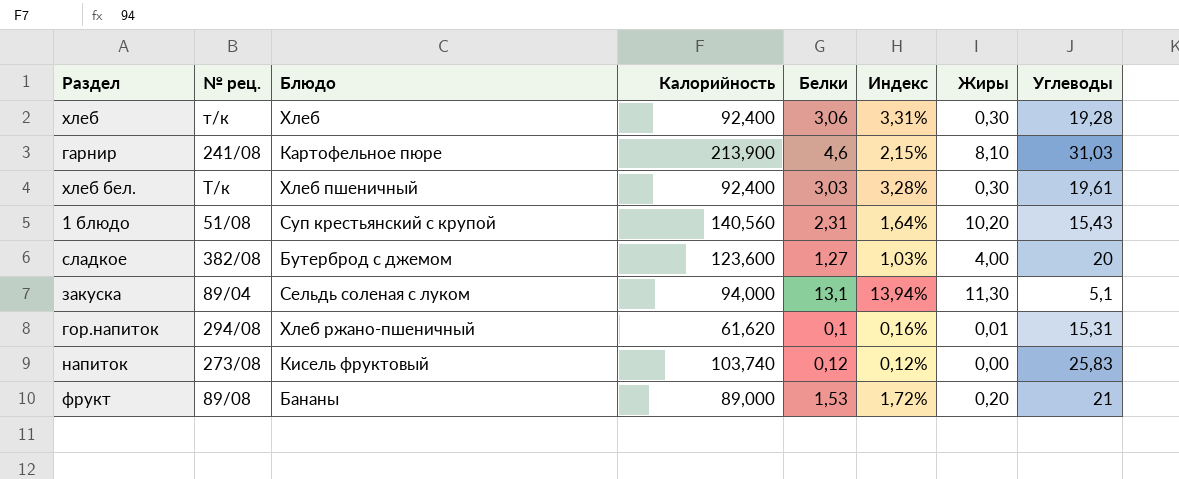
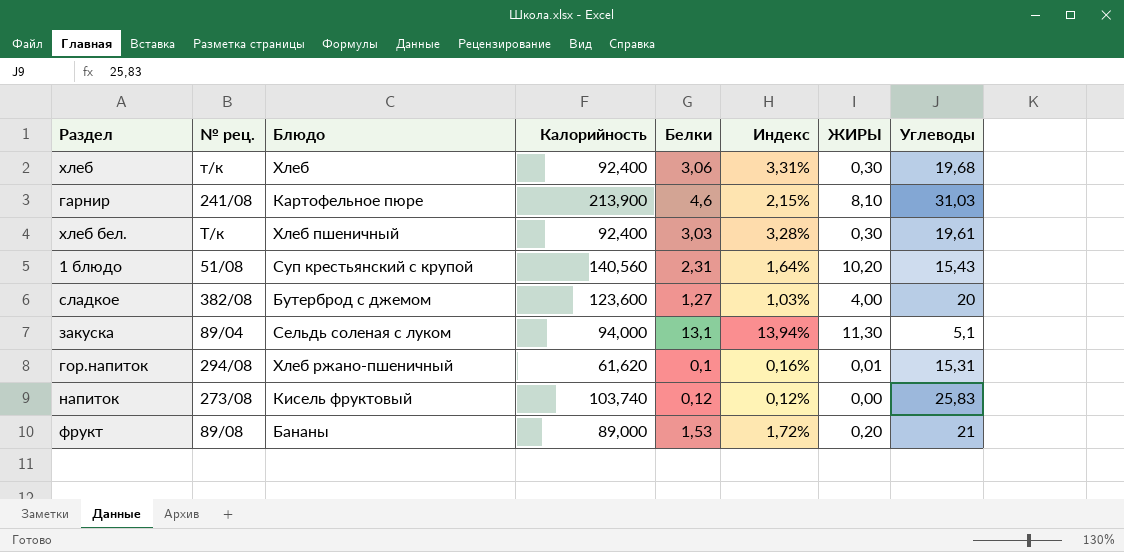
column name: Жиры -> ЖИРЫ
хлеб | Углеводы: 19,28 -> 19,68

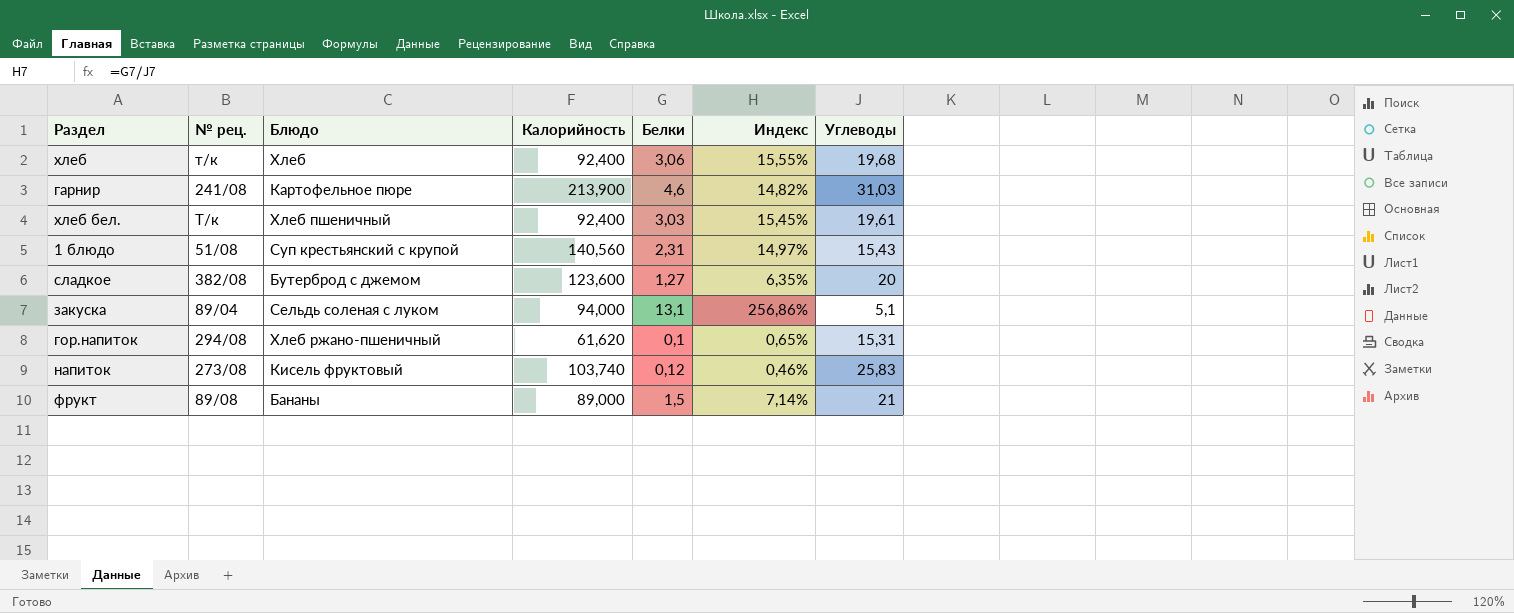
column ЖИРЫ | position: 7 -> none
column Индекс | formula: [Белки] / [Калорийность] -> [Белки] / [Углеводы]
фрукт | Белки: 1,53 -> 1,5

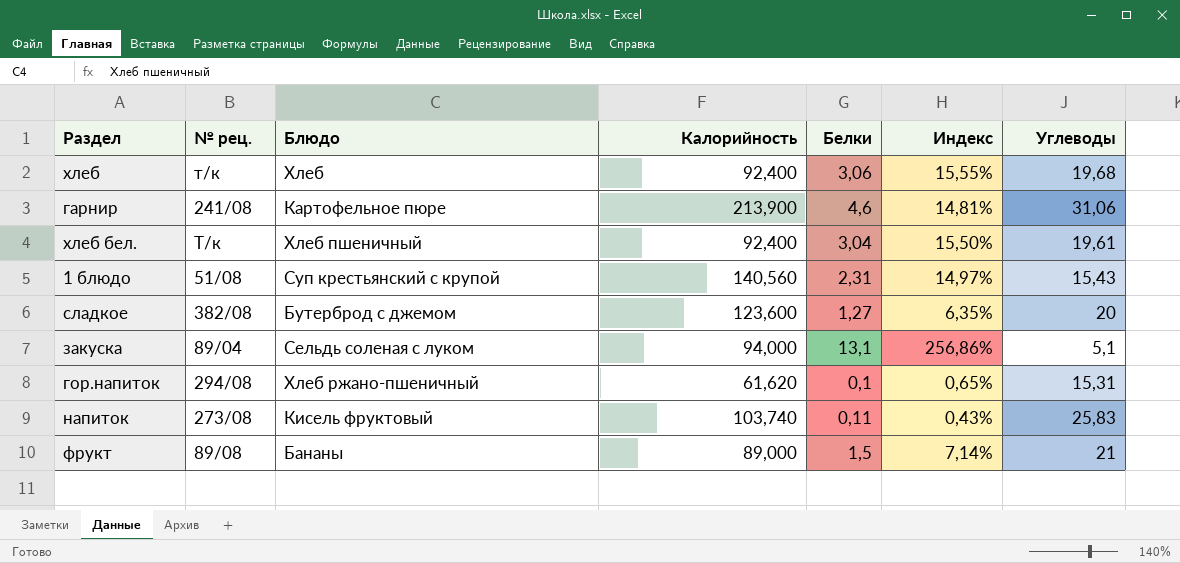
гарнир | Индекс: 14,82% -> 14,81%
гарнир | Углеводы: 31,03 -> 31,06
хлеб бел. | Белки: 3,03 -> 3,04
хлеб бел. | Индекс: 15,45% -> 15,50%
напиток | Белки: 0,12 -> 0,11
напиток | Индекс: 0,46% -> 0,43%

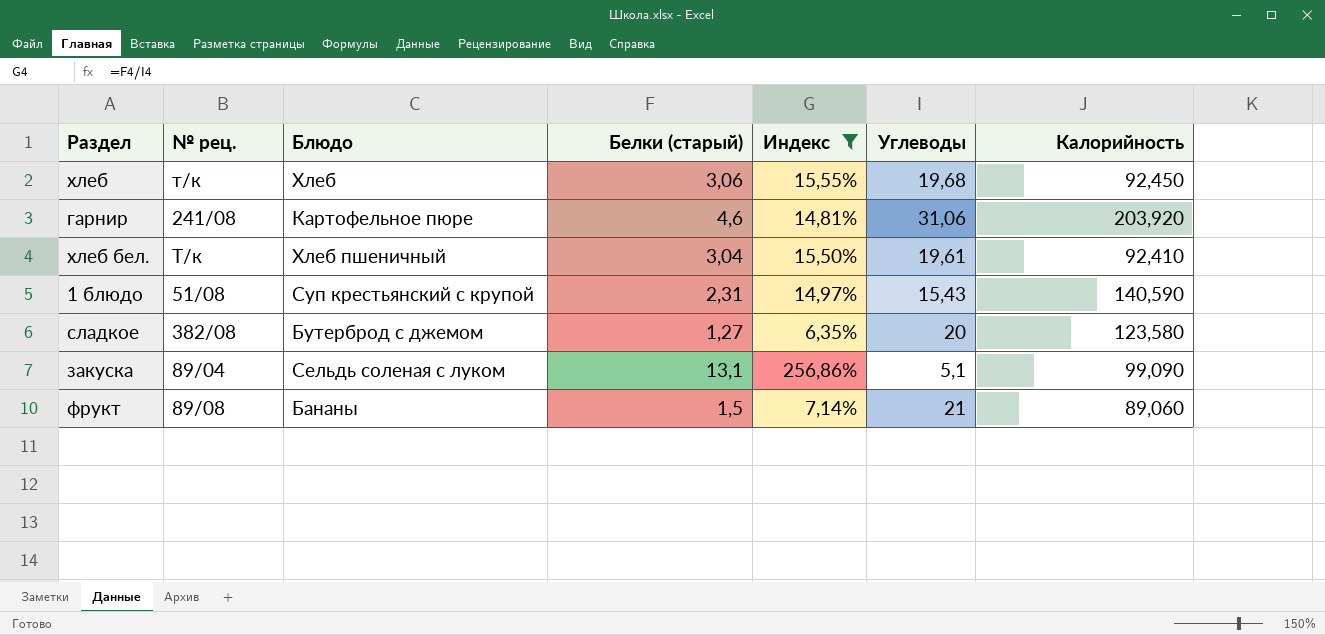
filter: none -> Индекс >= 6,35%
column name: Белки -> Белки (старый)
column Калорийность | position: 4 -> 7
хлеб | Калорийность: 92,400 -> 92,450
гарнир | Калорийность: 213,900 -> 203,920
хлеб бел. | Калорийность: 92,400 -> 92,410
1 блюдо | Калорийность: 140,560 -> 140,590
сладкое | Калорийность: 123,600 -> 123,580
закуска | Калорийность: 94,000 -> 99,090
фрукт | Калорийность: 89,000 -> 89,060

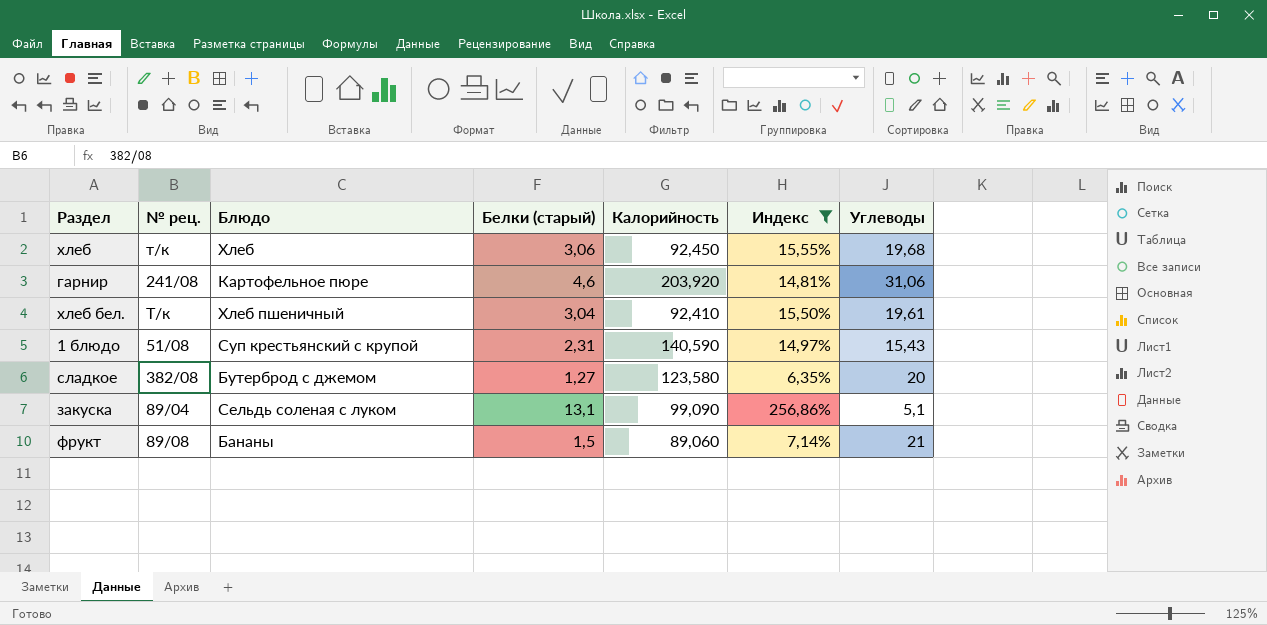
column Калорийность | position: 7 -> 5

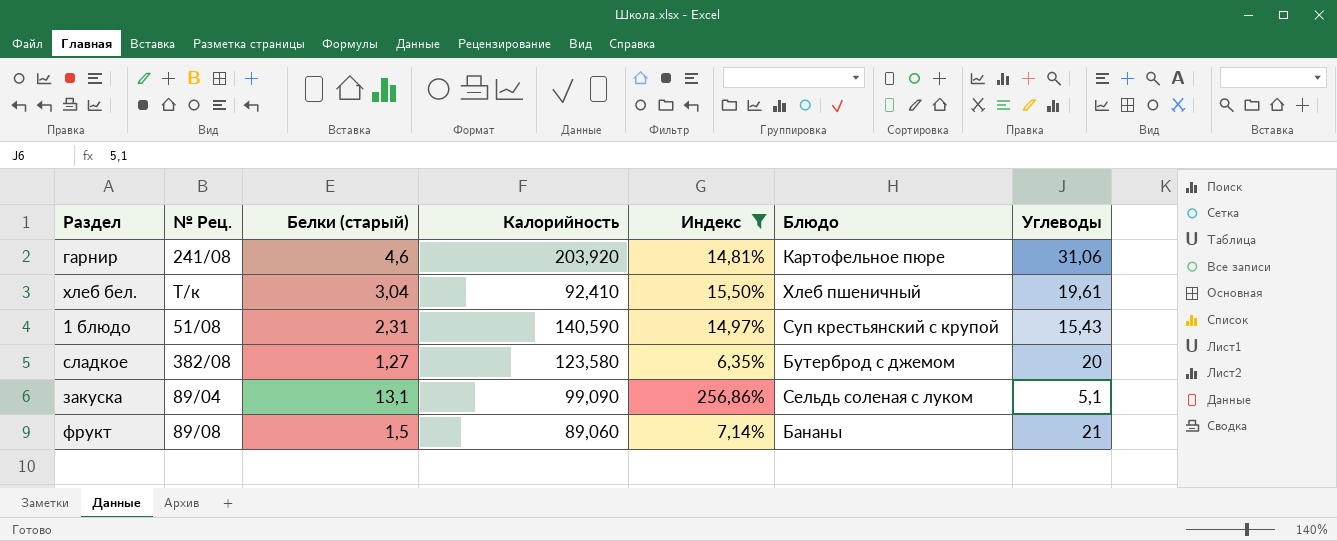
column name: № рец. -> № Рец.
column Блюдо | position: 3 -> 6
row хлеб: т/к | Хлеб | 3,06 | 92,450 | 15,55% | 19,68 -> none

